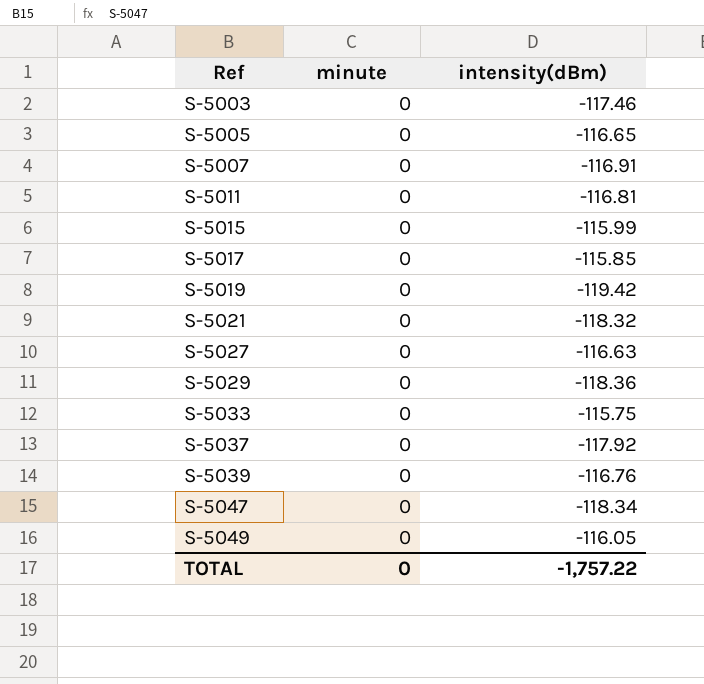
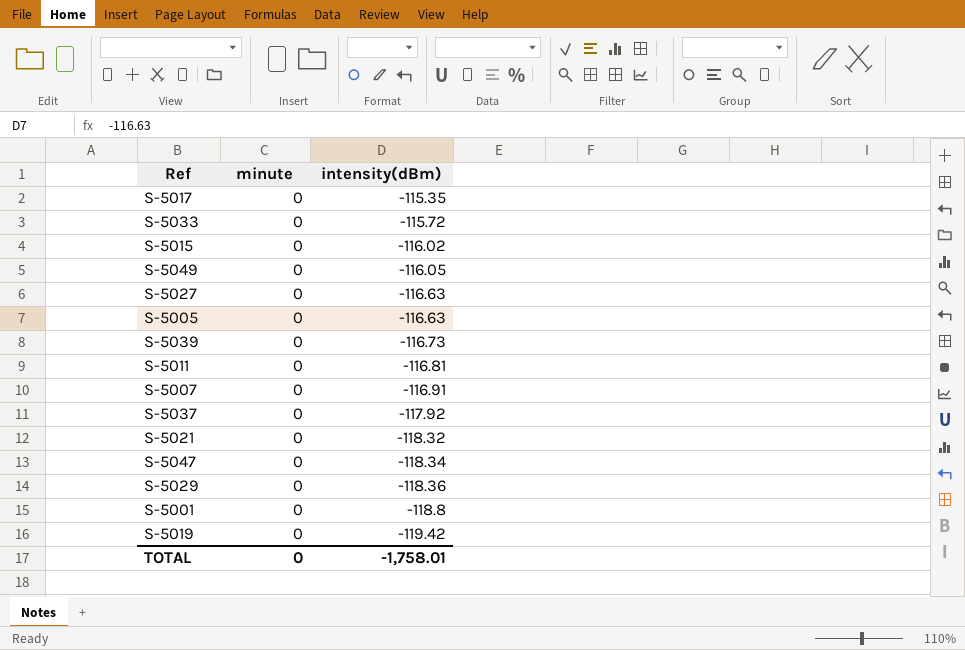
row order: Ref ascending -> intensity(dBm) descending
row S-5003: 0 | -117.46 -> none
S-5017 | intensity(dBm): -115.85 -> -115.35
S-5033 | intensity(dBm): -115.75 -> -115.72
S-5015 | intensity(dBm): -115.99 -> -116.02
S-5005 | intensity(dBm): -116.65 -> -116.63
S-5039 | intensity(dBm): -116.76 -> -116.73
row S-5001: none -> 0 | -118.8
TOTAL | intensity(dBm): -1,757.22 -> -1,758.01

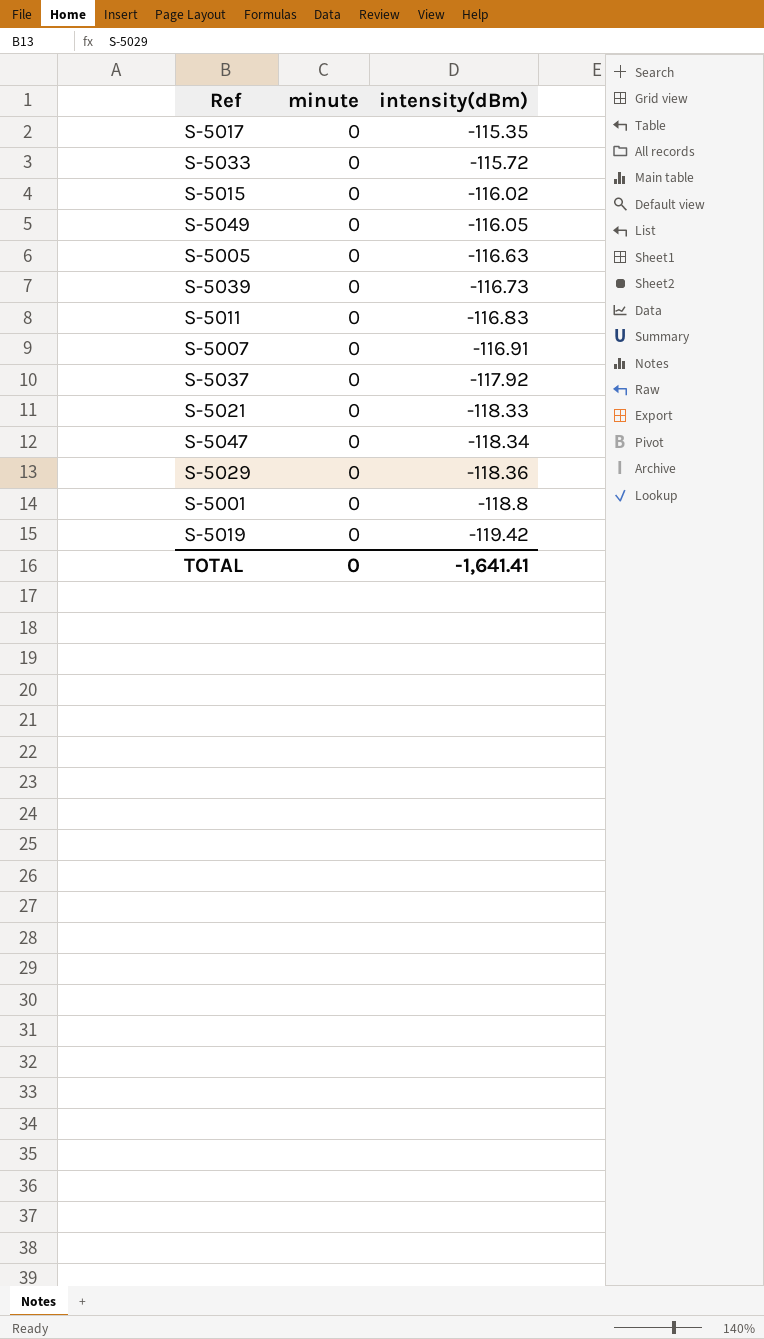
row S-5027: 0 | -116.63 -> none
S-5011 | intensity(dBm): -116.81 -> -116.83
S-5021 | intensity(dBm): -118.32 -> -118.33
TOTAL | intensity(dBm): -1,758.01 -> -1,641.41

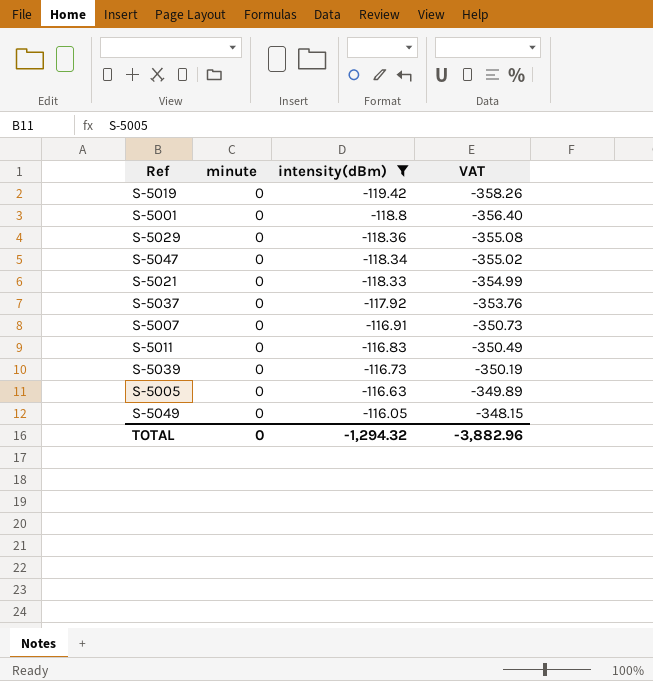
filter: none -> intensity(dBm) <= -116.05
row order: intensity(dBm) descending -> intensity(dBm) ascending
column VAT | formula: none -> [intensity(dBm)] * 3
TOTAL | intensity(dBm): -1,641.41 -> -1,294.32

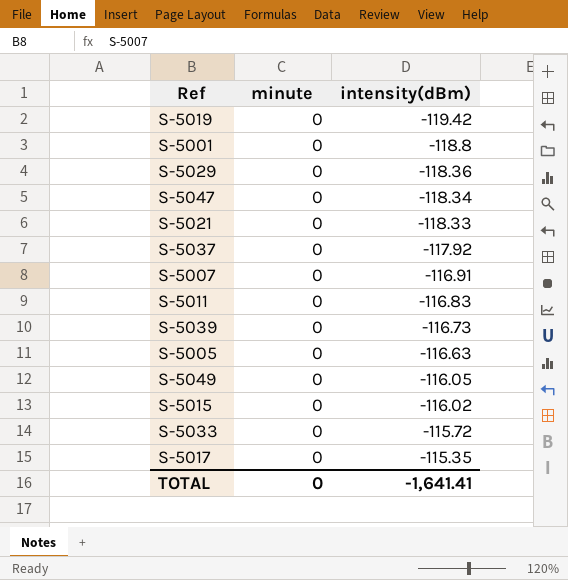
filter: intensity(dBm) <= -116.05 -> none
column VAT | formula: [intensity(dBm)] * 3 -> none
TOTAL | intensity(dBm): -1,294.32 -> -1,641.41

